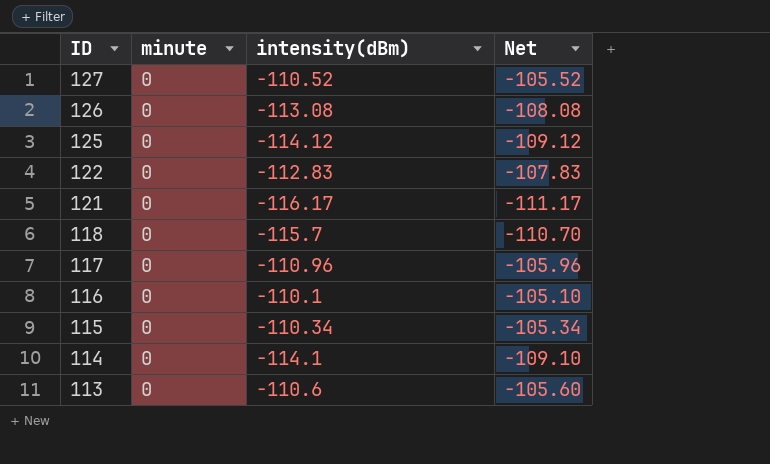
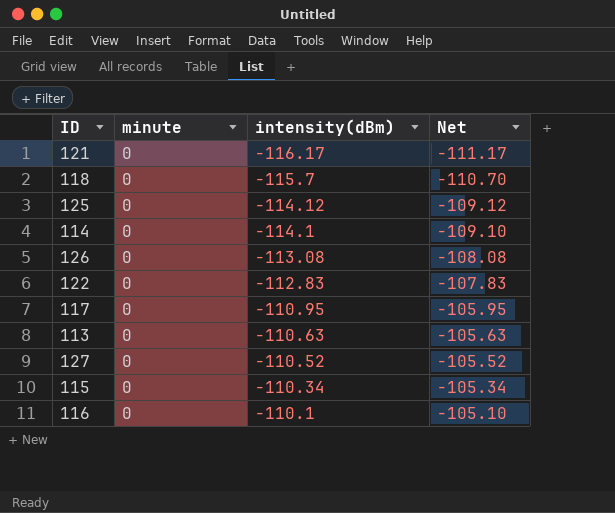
row order: ID descending -> intensity(dBm) ascending
117 | intensity(dBm): -110.96 -> -110.95
117 | Net: -105.96 -> -105.95
113 | intensity(dBm): -110.6 -> -110.63
113 | Net: -105.60 -> -105.63

